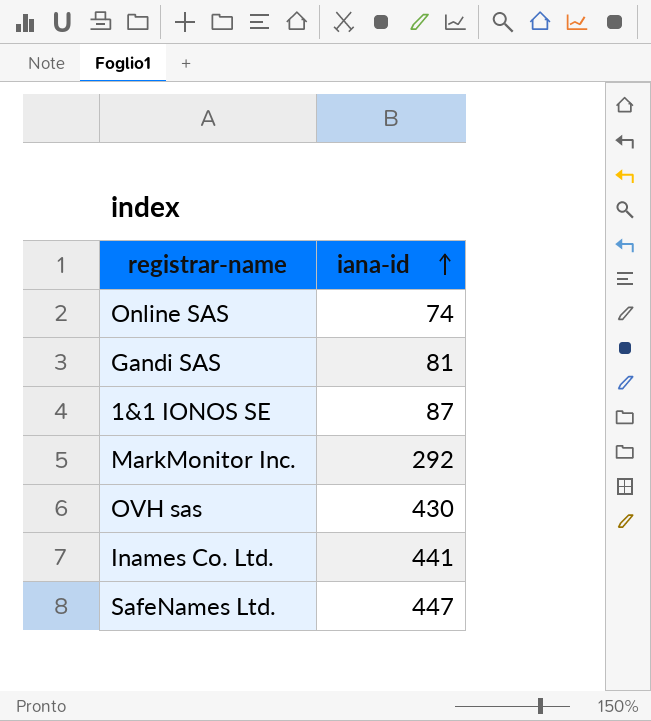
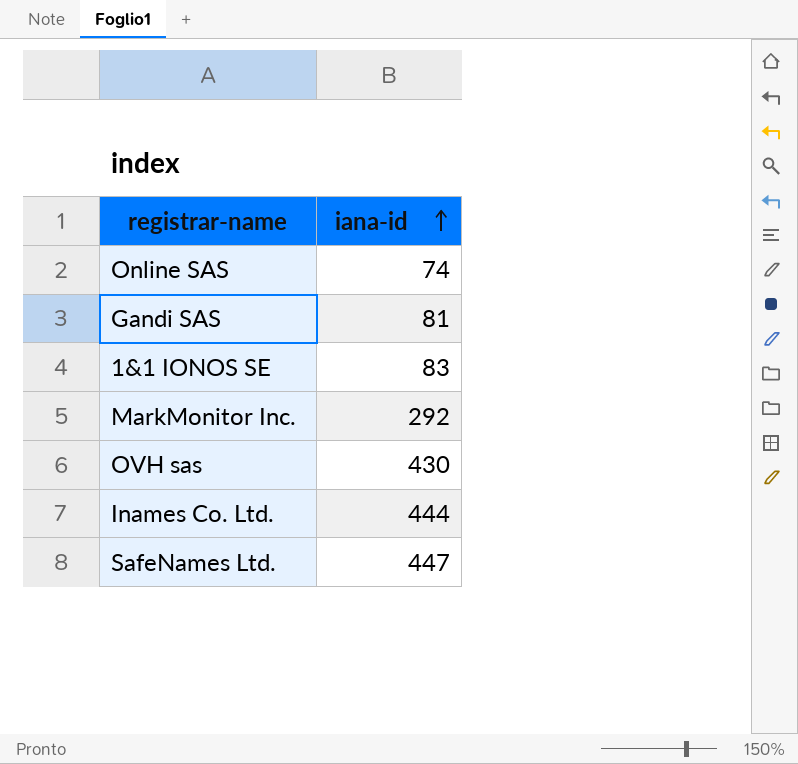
1&1 IONOS SE | iana-id: 87 -> 83
Inames Co. Ltd. | iana-id: 441 -> 444

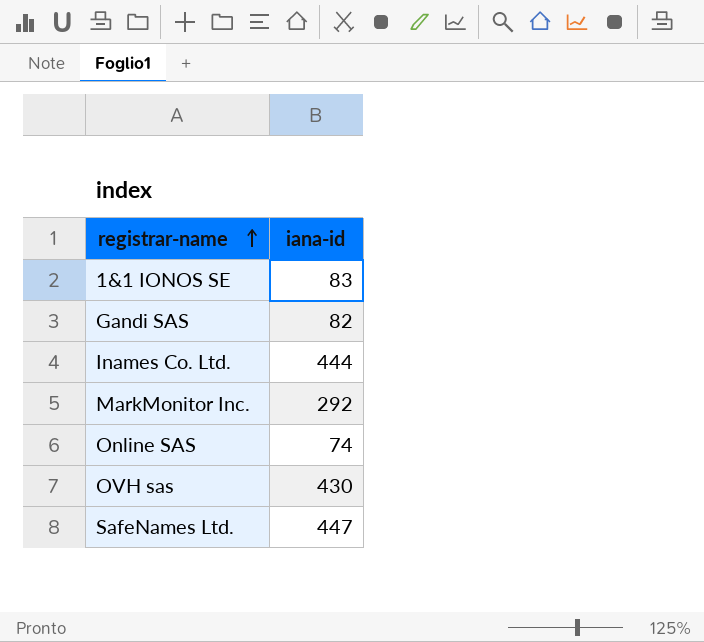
row order: iana-id ascending -> registrar-name ascending
Gandi SAS | iana-id: 81 -> 82

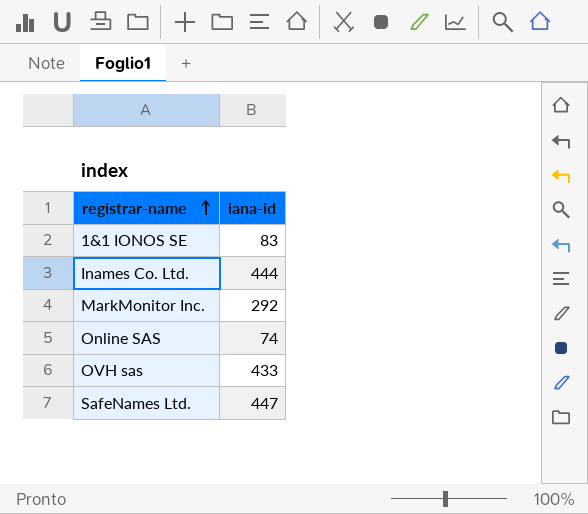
row Gandi SAS: 82 -> none
OVH sas | iana-id: 430 -> 433

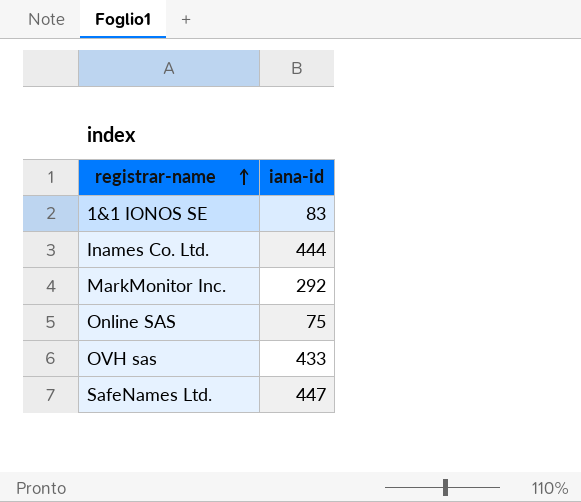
Online SAS | iana-id: 74 -> 75

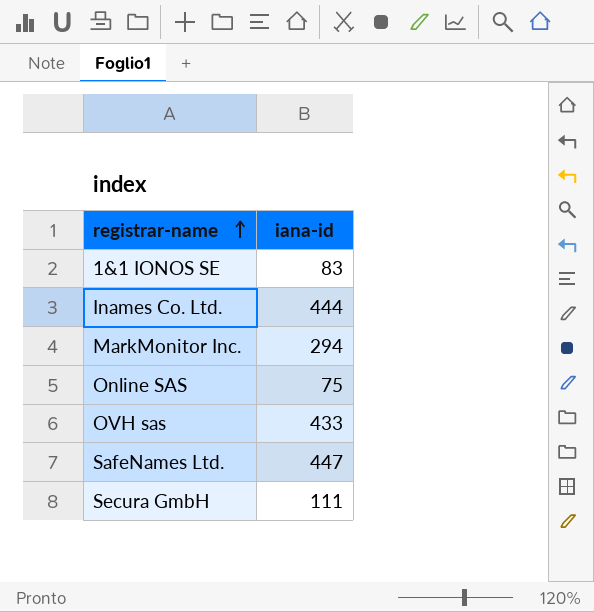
MarkMonitor Inc. | iana-id: 292 -> 294
row Secura GmbH: none -> 111

